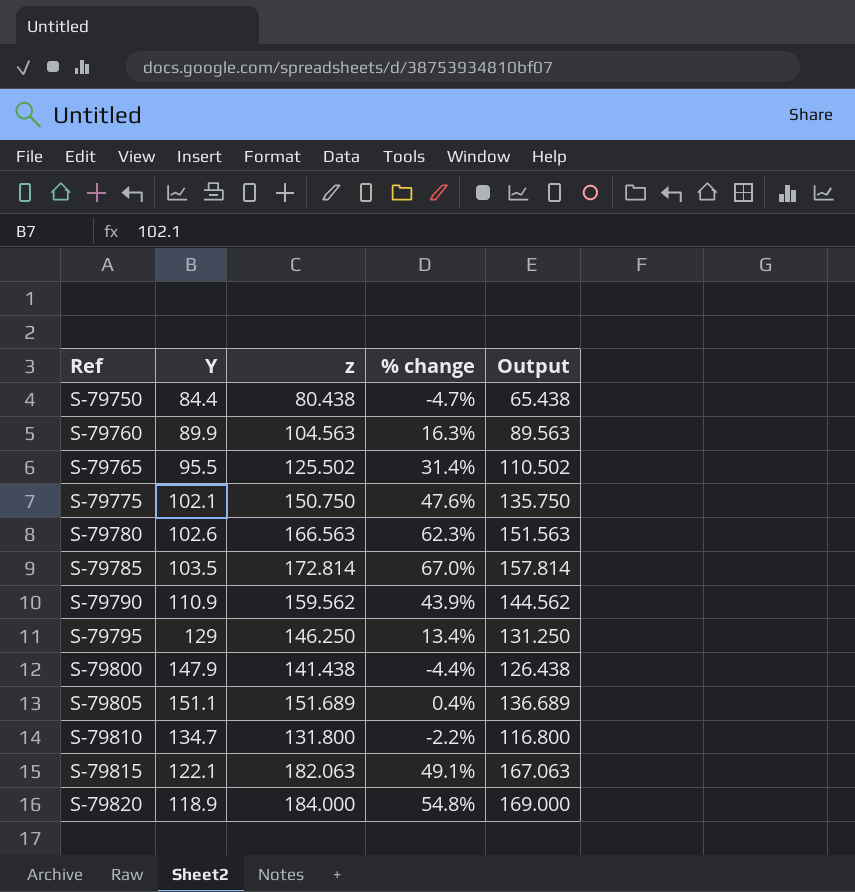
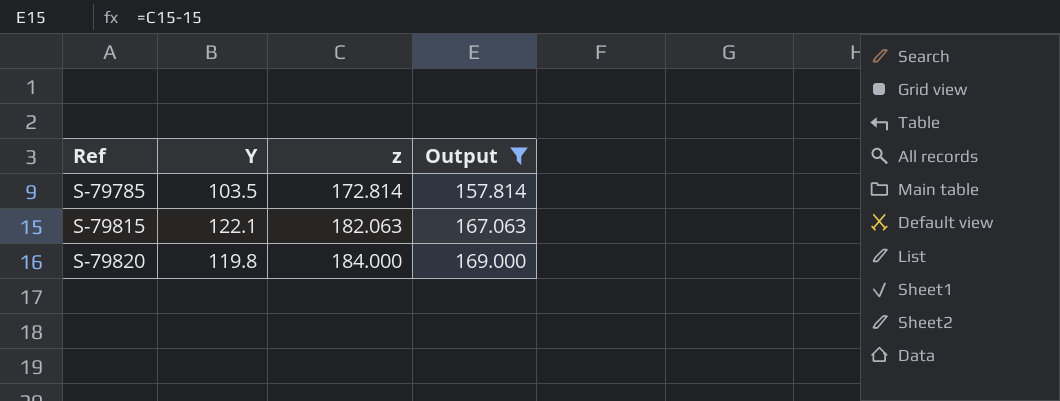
filter: none -> Output >= 157.814
column % change | formula: ([z] - [Y]) / [Y] -> none
S-79820 | Y: 118.9 -> 119.8

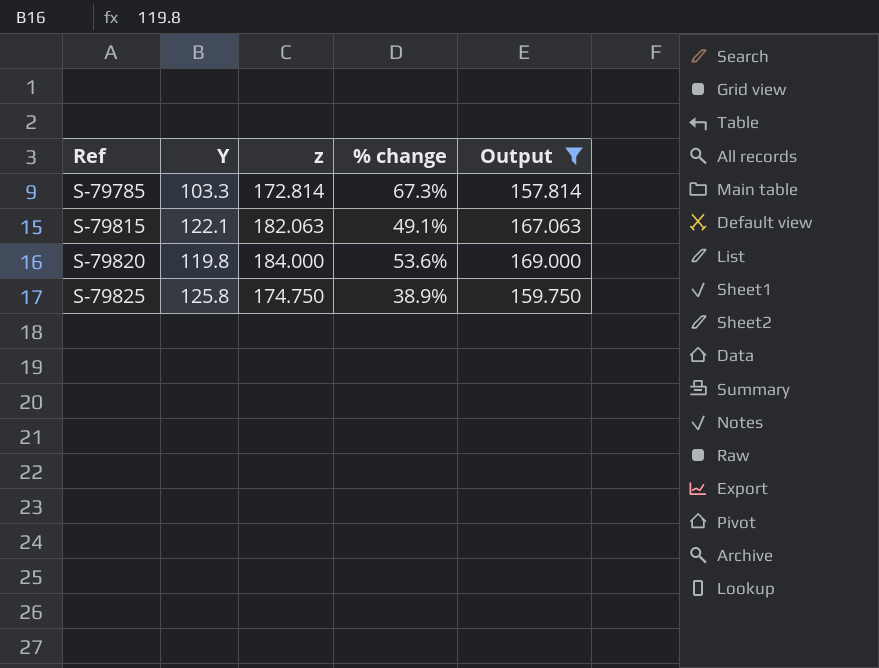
column % change | formula: none -> ([z] - [Y]) / [Y]
S-79785 | Y: 103.5 -> 103.3
row S-79825: none -> 125.8 | 174.750 | 38.9% | 159.750

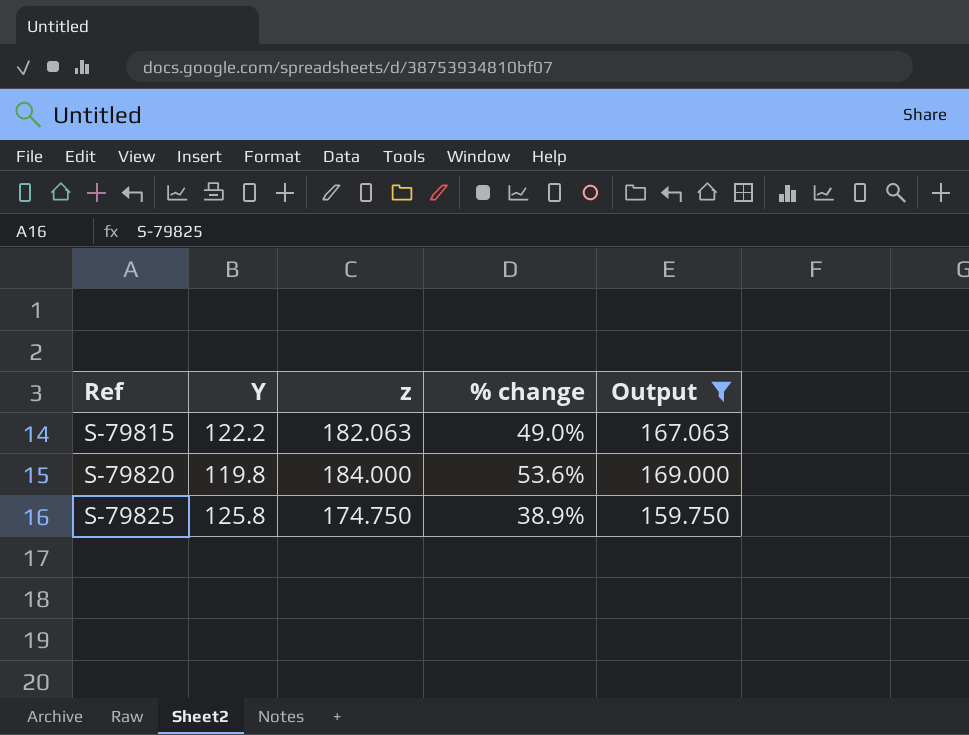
row S-79785: 103.3 | 172.814 | 67.3% | 157.814 -> none
S-79815 | Y: 122.1 -> 122.2
S-79815 | % change: 49.1% -> 49.0%

